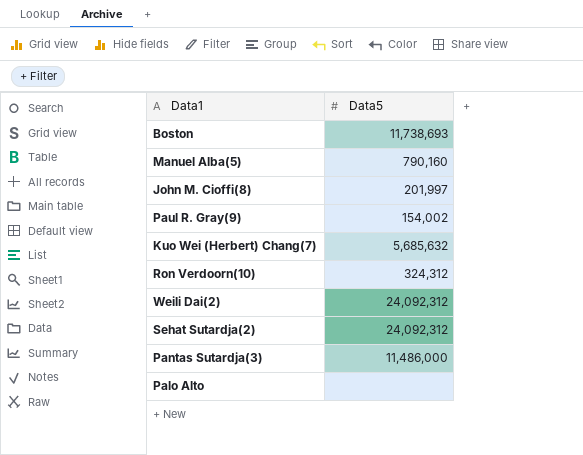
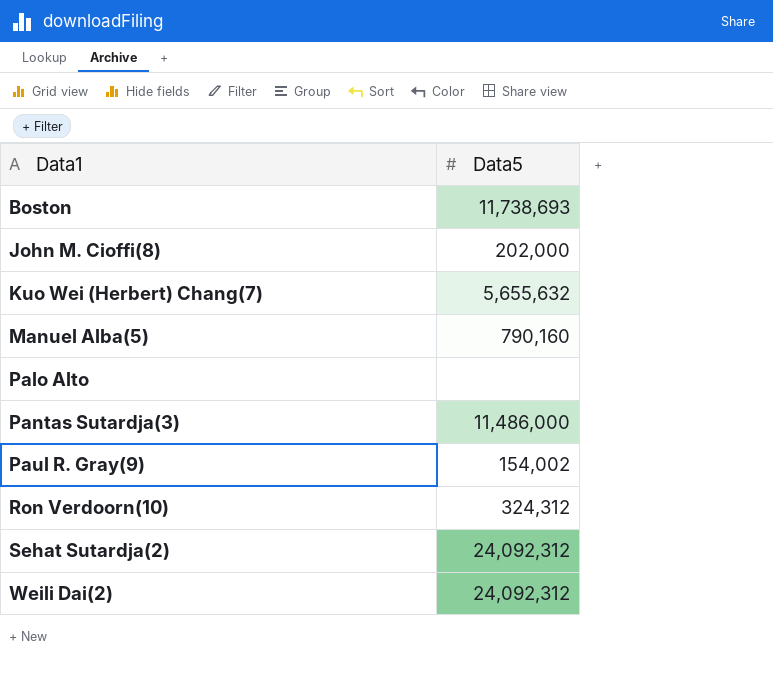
row order: none -> Data1 ascending
John M. Cioffi(8) | Data5: 201,997 -> 202,000
Kuo Wei (Herbert) Chang(7) | Data5: 5,685,632 -> 5,655,632

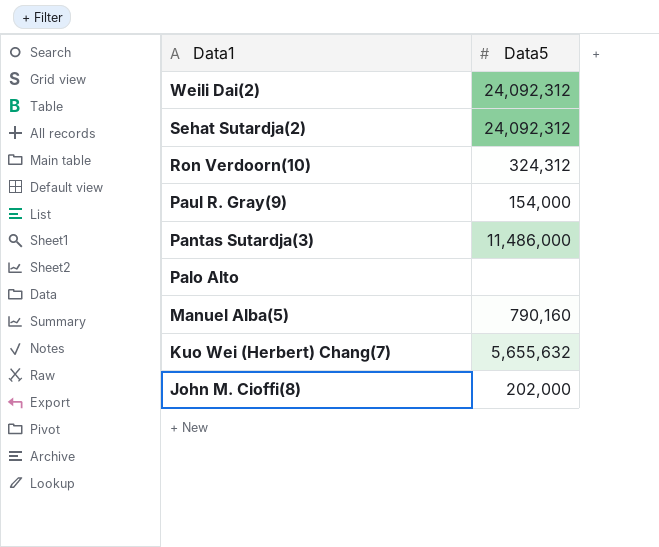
row order: Data1 ascending -> Data1 descending
row Boston: 11,738,693 -> none
Paul R. Gray(9) | Data5: 154,002 -> 154,000

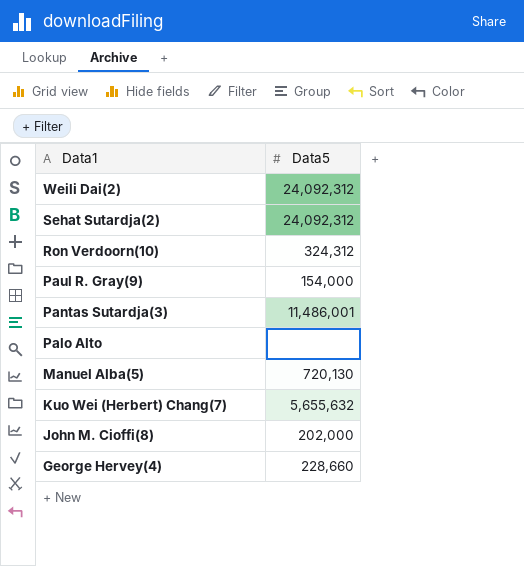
Pantas Sutardja(3) | Data5: 11,486,000 -> 11,486,001
Manuel Alba(5) | Data5: 790,160 -> 720,130
row George Hervey(4): none -> 228,660

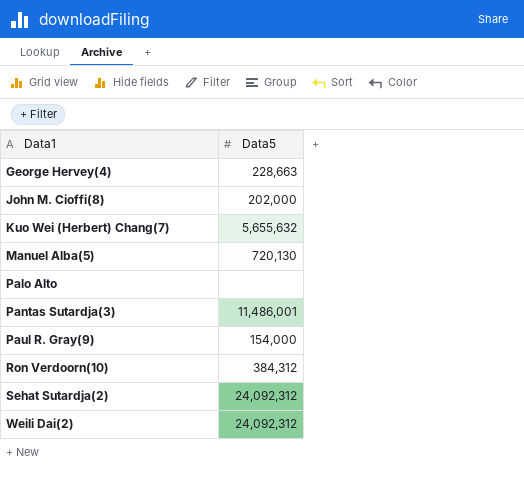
row order: Data1 descending -> Data1 ascending
George Hervey(4) | Data5: 228,660 -> 228,663
Ron Verdoorn(10) | Data5: 324,312 -> 384,312

